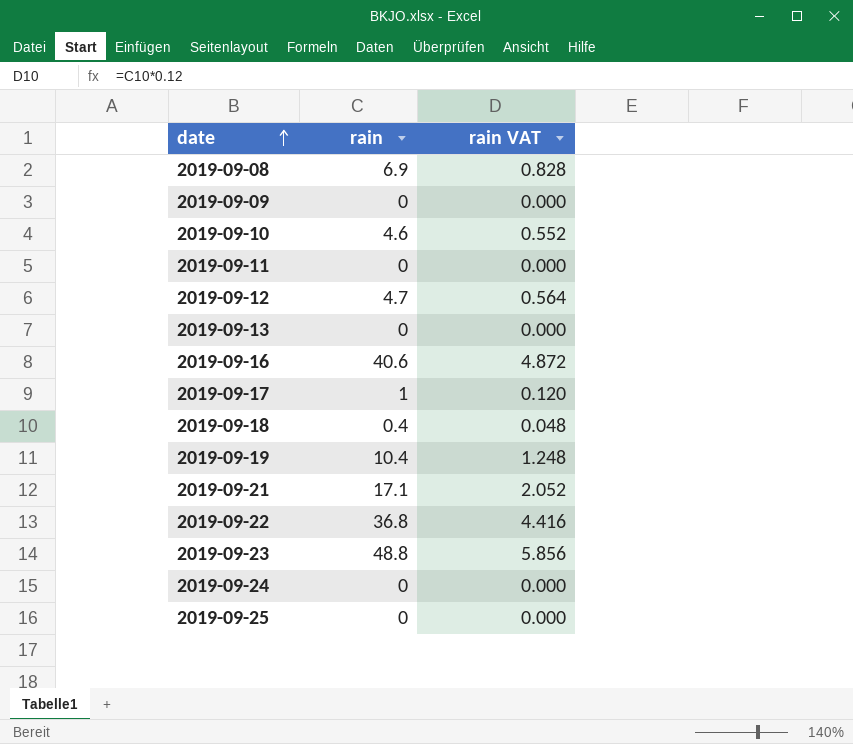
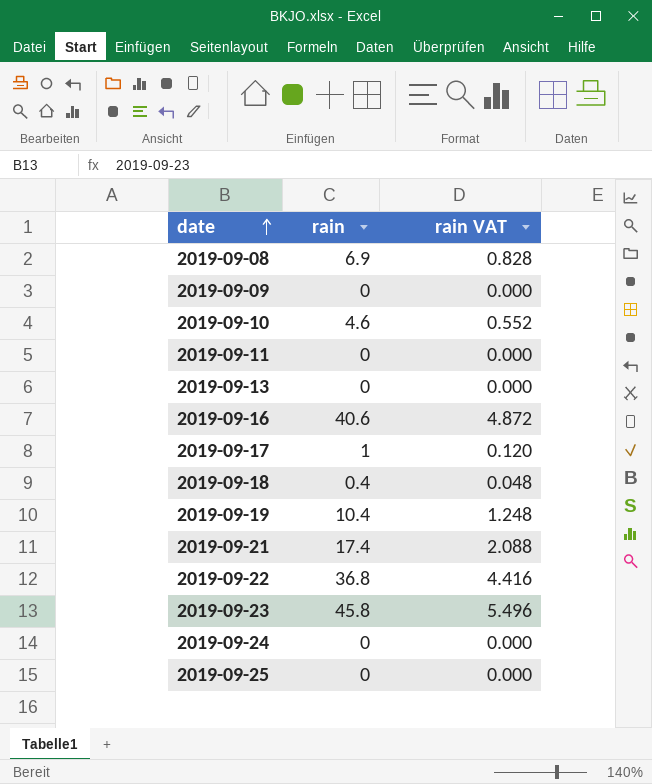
row 2019-09-12: 4.7 | 0.564 -> none
2019-09-21 | rain: 17.1 -> 17.4
2019-09-21 | rain VAT: 2.052 -> 2.088
2019-09-23 | rain: 48.8 -> 45.8
2019-09-23 | rain VAT: 5.856 -> 5.496

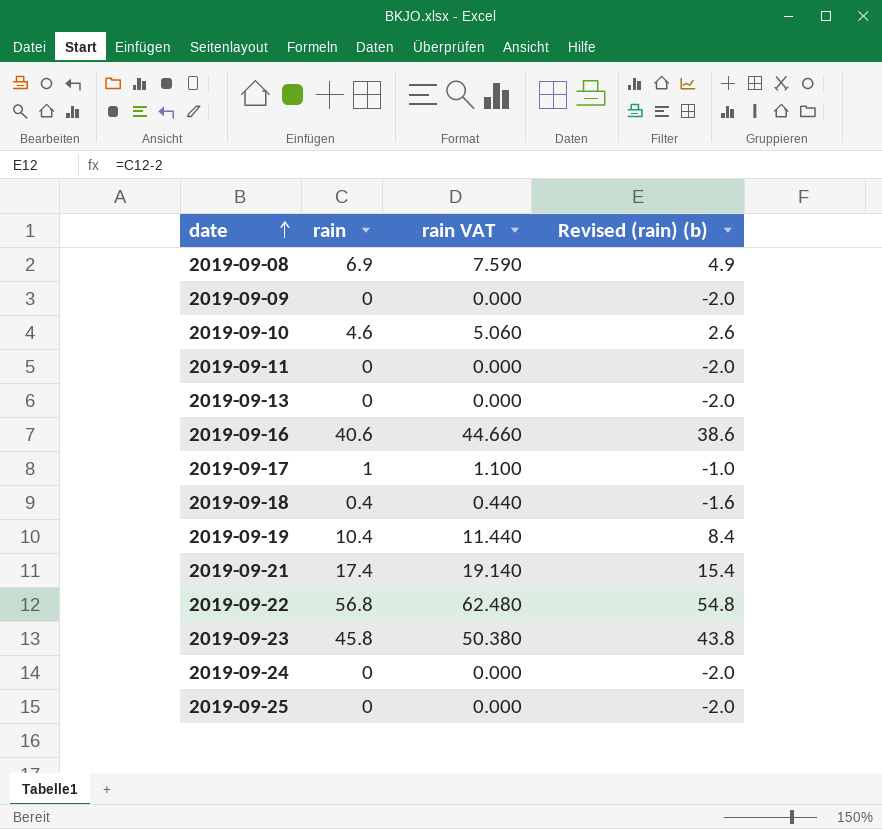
column rain VAT | formula: [rain] * 0.12 -> [rain] * 1.1
column Revised (rain) (b) | formula: none -> [rain] - 2
2019-09-22 | rain: 36.8 -> 56.8

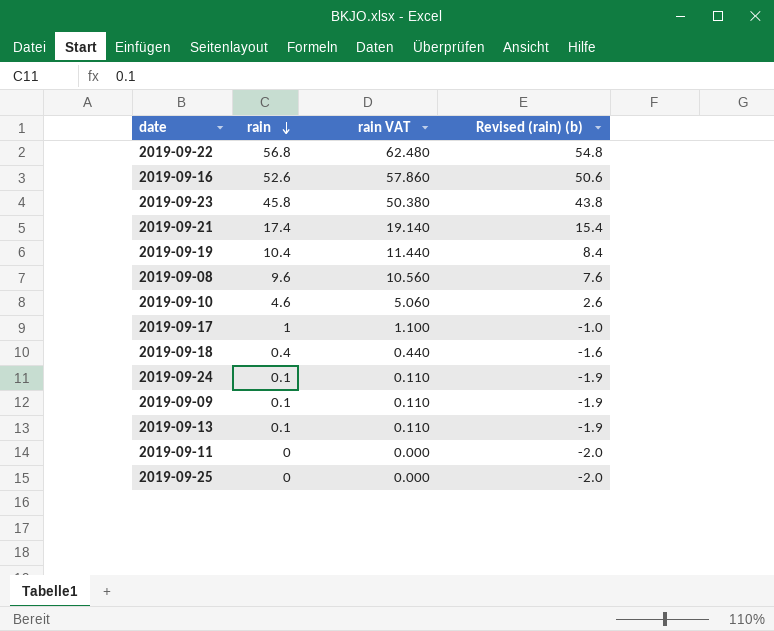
row order: date ascending -> rain descending
2019-09-16 | rain: 40.6 -> 52.6
2019-09-16 | rain VAT: 44.660 -> 57.860
2019-09-16 | Revised (rain) (b): 38.6 -> 50.6
2019-09-08 | rain: 6.9 -> 9.6
2019-09-08 | rain VAT: 7.590 -> 10.560
2019-09-08 | Revised (rain) (b): 4.9 -> 7.6
2019-09-24 | rain: 0 -> 0.1
2019-09-24 | rain VAT: 0.000 -> 0.110
2019-09-24 | Revised (rain) (b): -2.0 -> -1.9
2019-09-09 | rain: 0 -> 0.1
2019-09-09 | rain VAT: 0.000 -> 0.110
2019-09-09 | Revised (rain) (b): -2.0 -> -1.9
2019-09-13 | rain: 0 -> 0.1
2019-09-13 | rain VAT: 0.000 -> 0.110
2019-09-13 | Revised (rain) (b): -2.0 -> -1.9

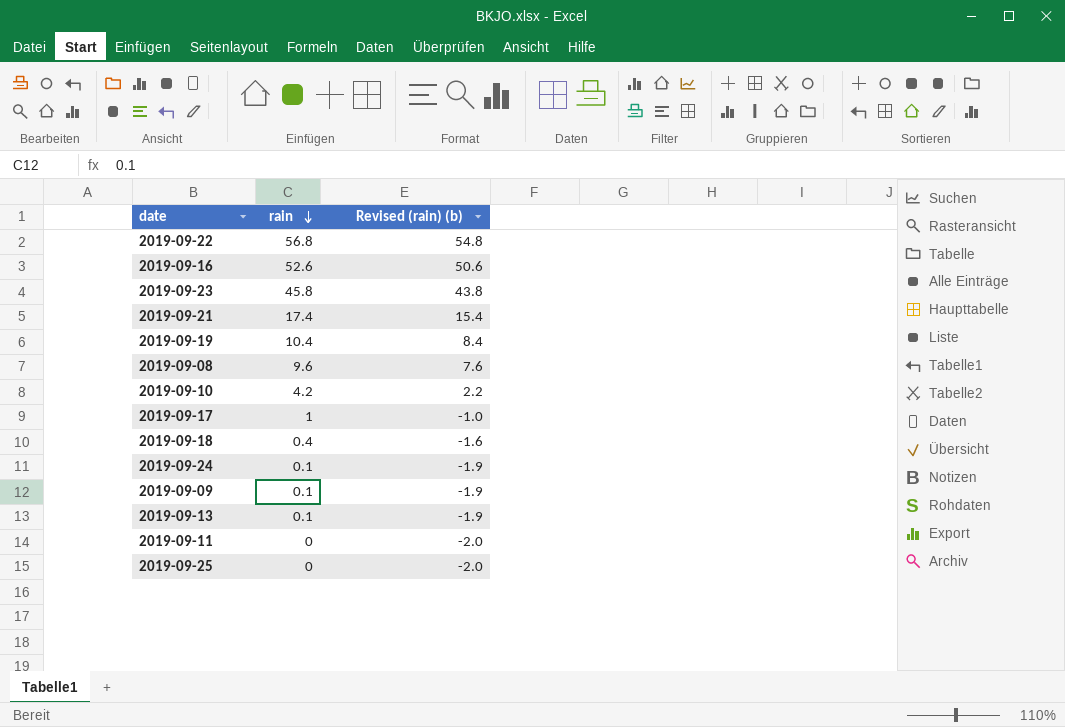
column rain VAT | formula: [rain] * 1.1 -> none
2019-09-10 | rain: 4.6 -> 4.2
2019-09-10 | Revised (rain) (b): 2.6 -> 2.2

